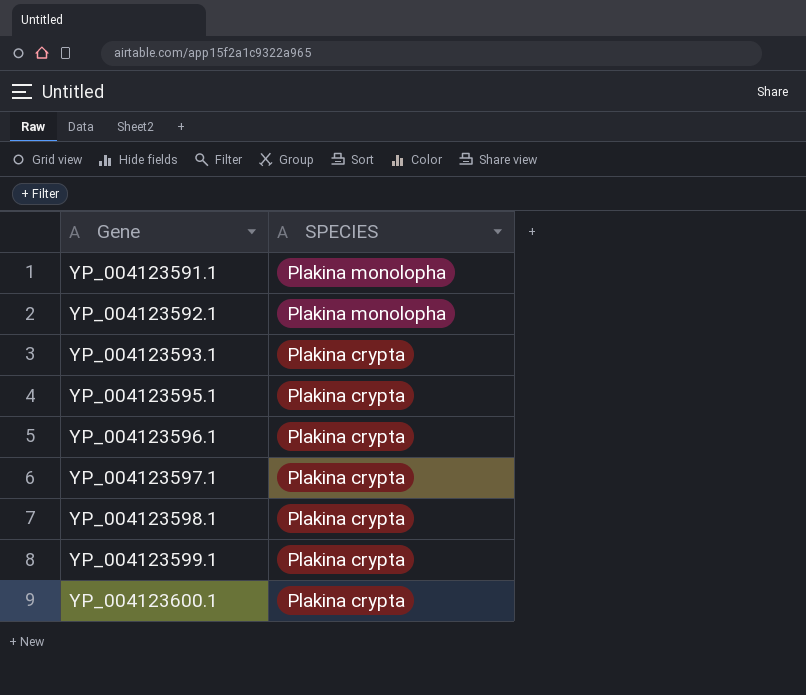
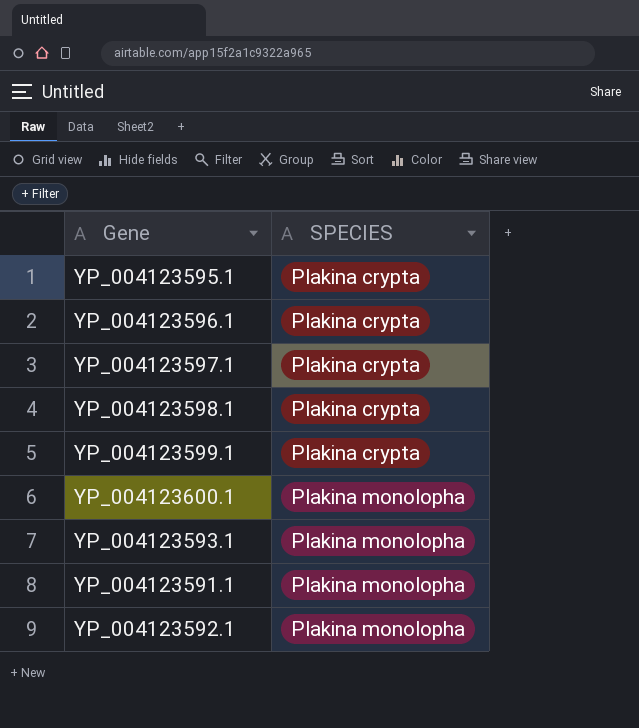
row order: Gene ascending -> SPECIES ascending
YP_004123600.1 | SPECIES: Plakina crypta -> Plakina monolopha
YP_004123593.1 | SPECIES: Plakina crypta -> Plakina monolopha

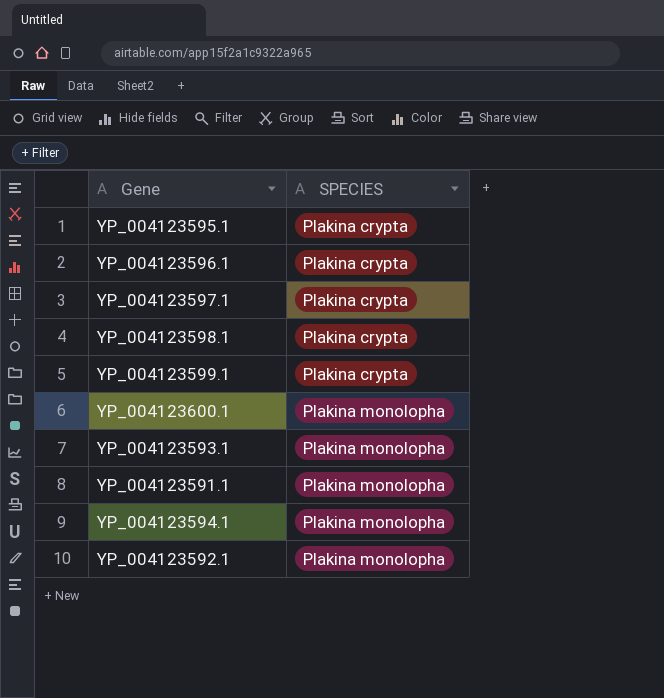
row YP_004123594.1: none -> Plakina monolopha

